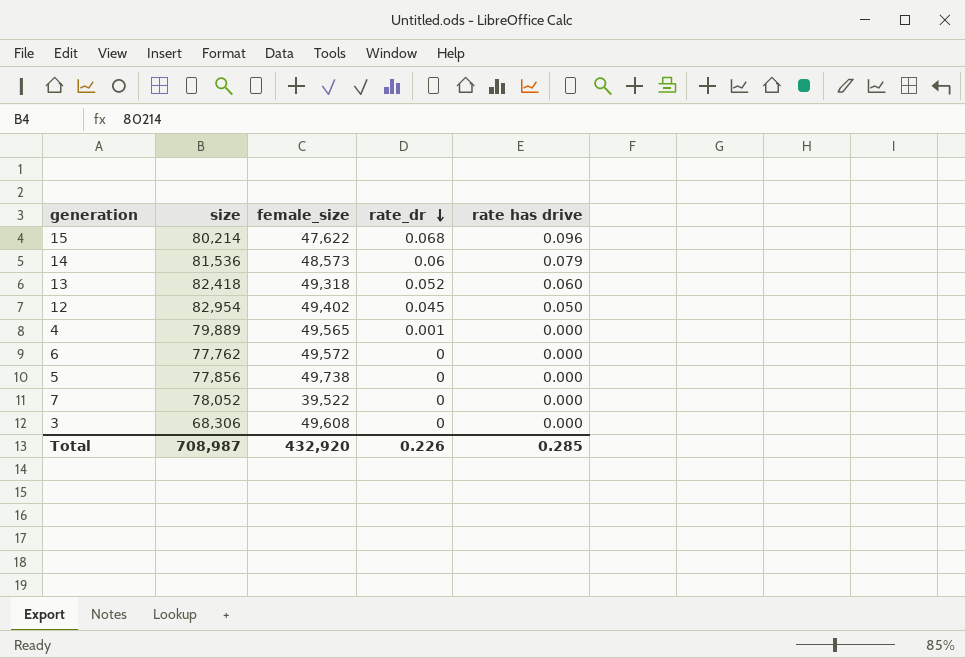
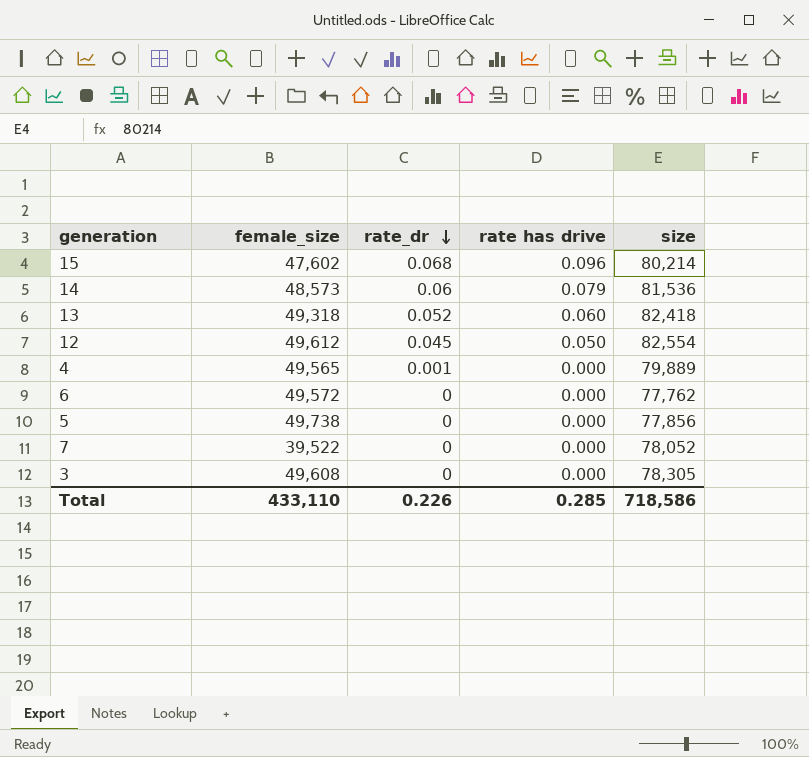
column size | position: 2 -> 5
15 | female_size: 47,622 -> 47,602
12 | female_size: 49,402 -> 49,612
12 | size: 82,954 -> 82,554
3 | size: 68,306 -> 78,305
Total | female_size: 432,920 -> 433,110
Total | size: 708,987 -> 718,586

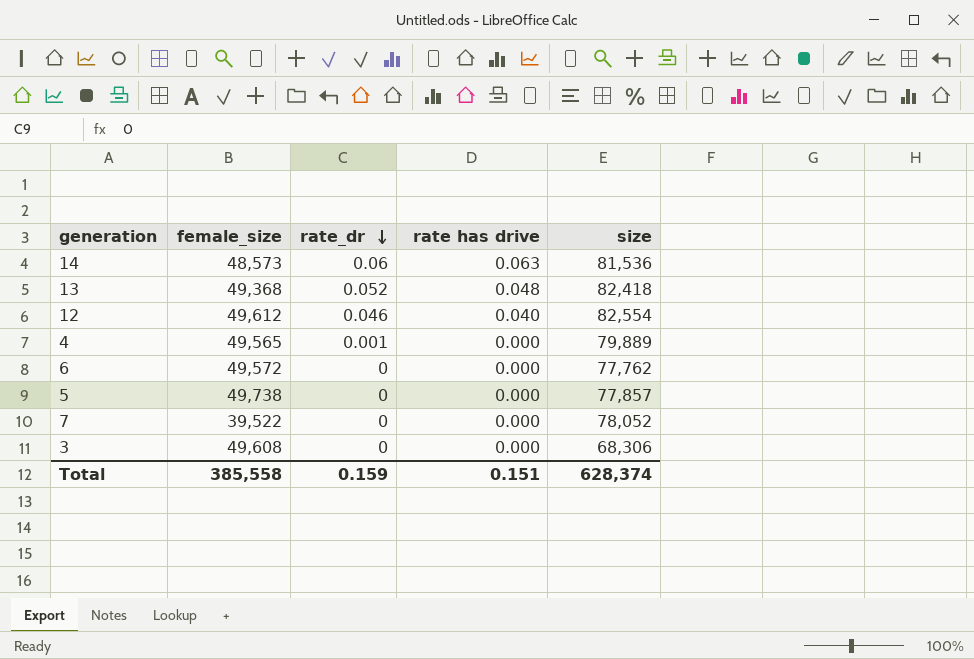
row 15: 47,602 | 0.068 | 0.096 | 80,214 -> none
14 | rate has drive: 0.079 -> 0.063
13 | female_size: 49,318 -> 49,368
13 | rate has drive: 0.060 -> 0.048
12 | rate_dr: 0.045 -> 0.046
12 | rate has drive: 0.050 -> 0.040
5 | size: 77,856 -> 77,857
3 | size: 78,305 -> 68,306
Total | female_size: 433,110 -> 385,558
Total | rate_dr: 0.226 -> 0.159
Total | rate has drive: 0.285 -> 0.151
Total | size: 718,586 -> 628,374

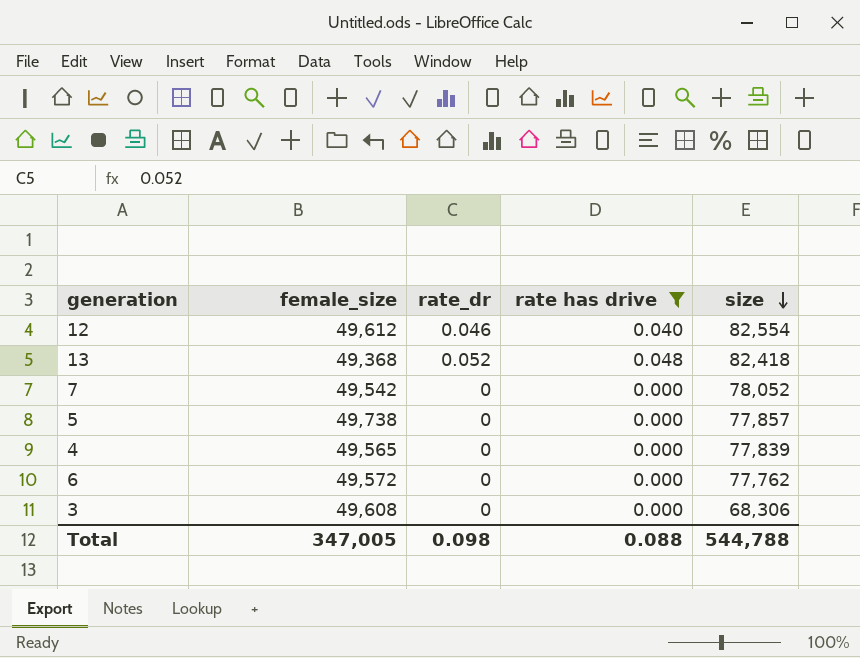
filter: none -> rate has drive != 0.063
row order: rate_dr descending -> size descending
7 | female_size: 39,522 -> 49,542
4 | rate_dr: 0.001 -> 0
4 | size: 79,889 -> 77,839
Total | female_size: 385,558 -> 347,005
Total | rate_dr: 0.159 -> 0.098
Total | rate has drive: 0.151 -> 0.088
Total | size: 628,374 -> 544,788

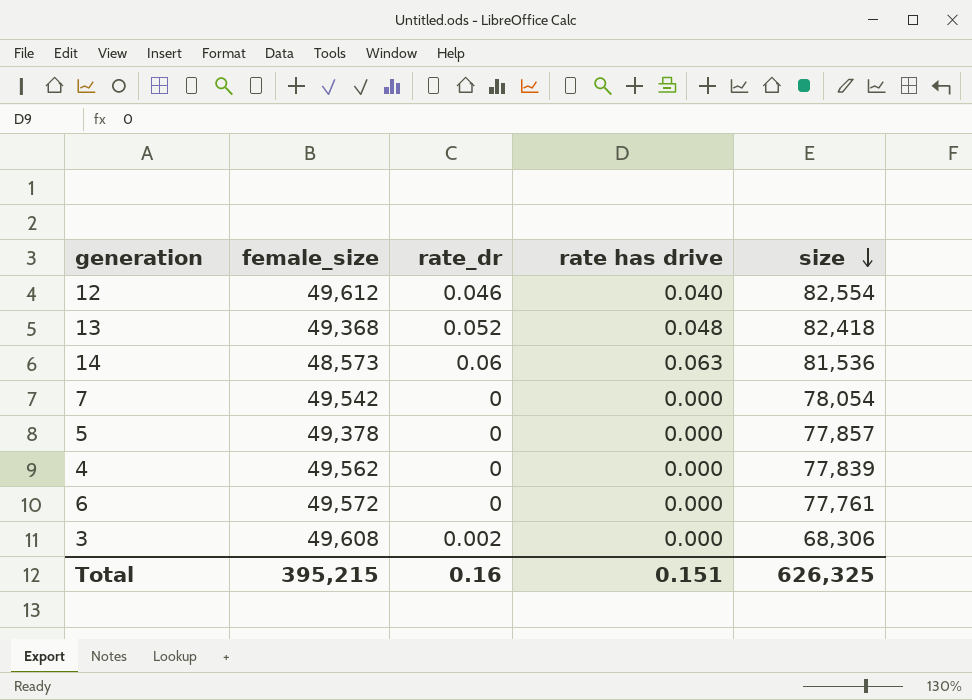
filter: rate has drive != 0.063 -> none
7 | size: 78,052 -> 78,054
5 | female_size: 49,738 -> 49,378
4 | female_size: 49,565 -> 49,562
6 | size: 77,762 -> 77,761
3 | rate_dr: 0 -> 0.002
Total | female_size: 347,005 -> 395,215
Total | rate_dr: 0.098 -> 0.16
Total | rate has drive: 0.088 -> 0.151
Total | size: 544,788 -> 626,325

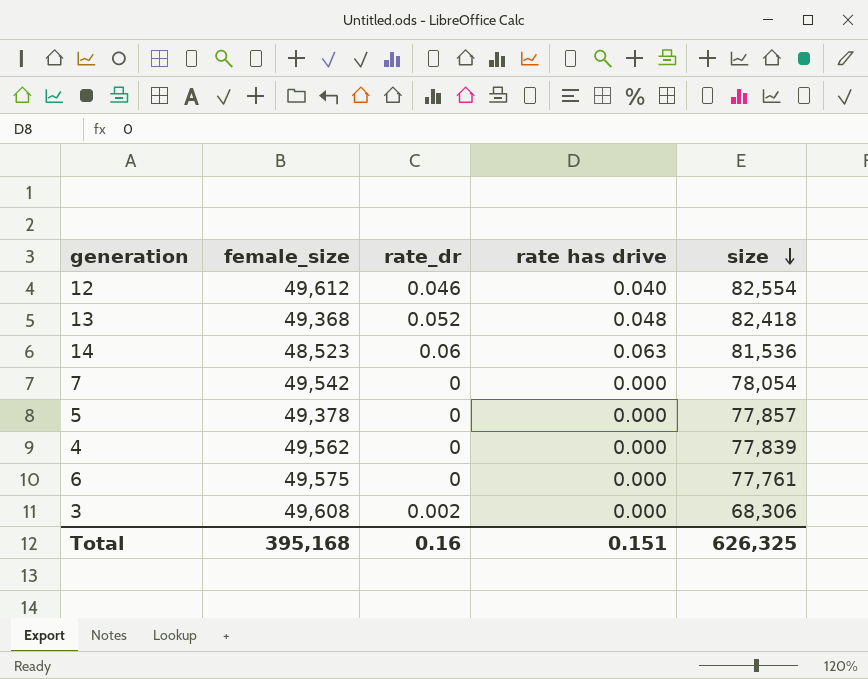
14 | female_size: 48,573 -> 48,523
6 | female_size: 49,572 -> 49,575
Total | female_size: 395,215 -> 395,168

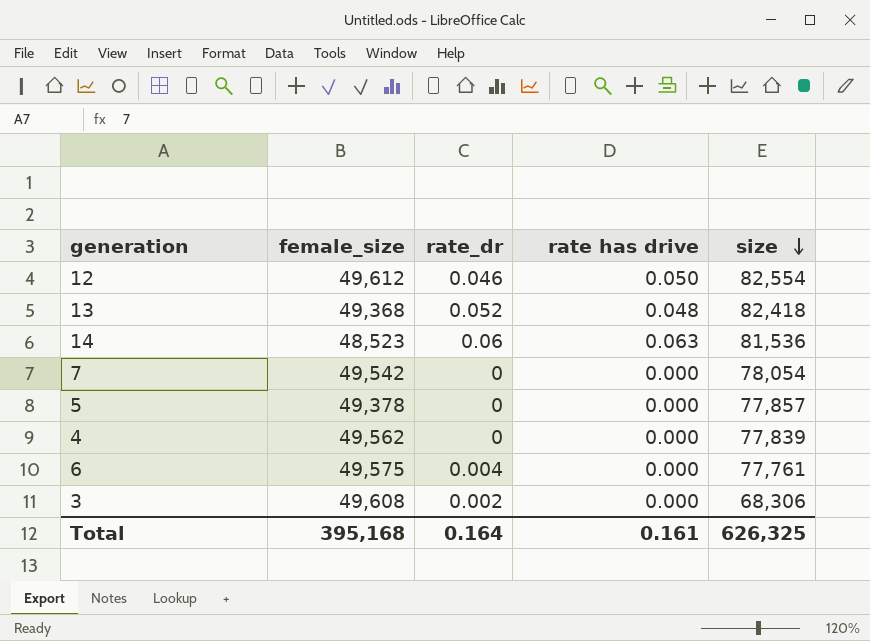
12 | rate has drive: 0.040 -> 0.050
6 | rate_dr: 0 -> 0.004
Total | rate_dr: 0.16 -> 0.164
Total | rate has drive: 0.151 -> 0.161

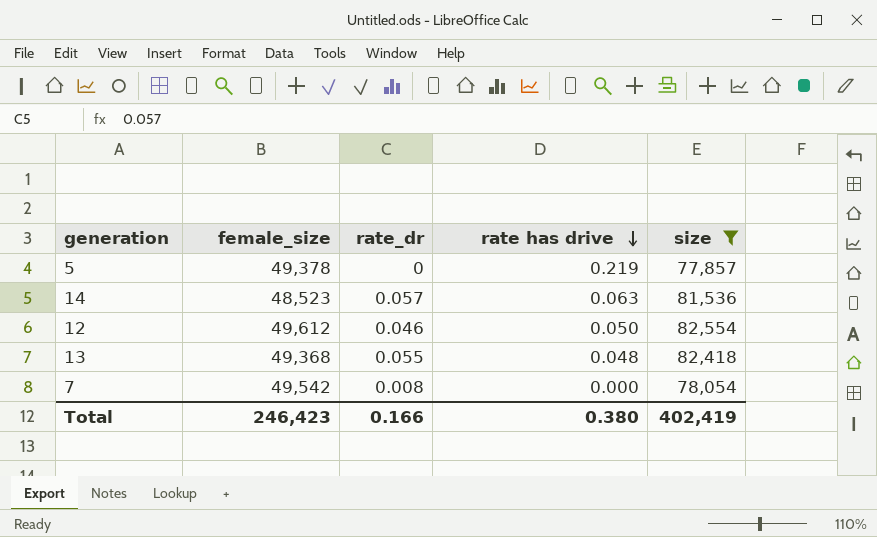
filter: none -> size >= 77,857
row order: size descending -> rate has drive descending
5 | rate has drive: 0.000 -> 0.219
14 | rate_dr: 0.06 -> 0.057
13 | rate_dr: 0.052 -> 0.055
7 | rate_dr: 0 -> 0.008
Total | female_size: 395,168 -> 246,423
Total | rate_dr: 0.164 -> 0.166
Total | rate has drive: 0.161 -> 0.380
Total | size: 626,325 -> 402,419

